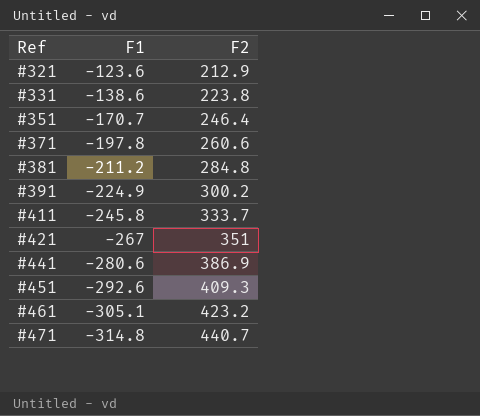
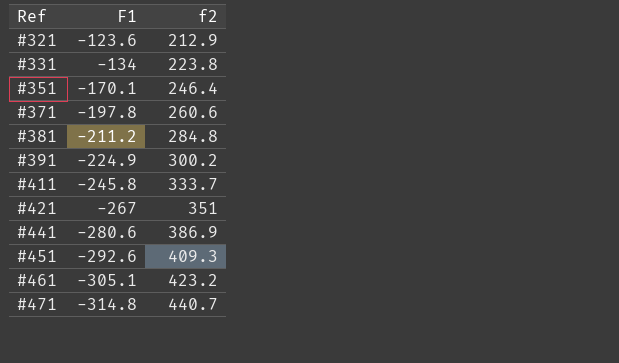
column name: F2 -> f2
#331 | F1: -138.6 -> -134
#351 | F1: -170.7 -> -170.1

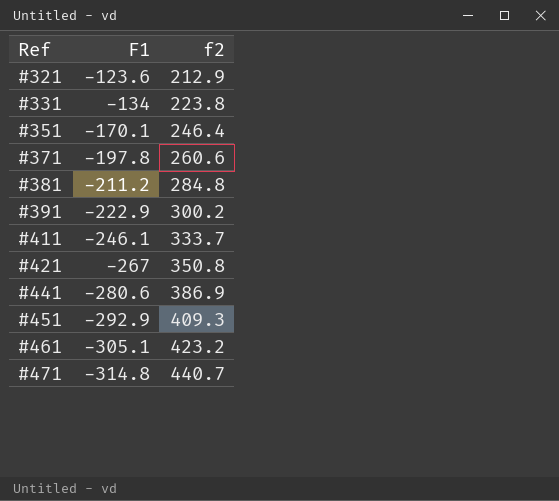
#391 | F1: -224.9 -> -222.9
#411 | F1: -245.8 -> -246.1
#421 | f2: 351 -> 350.8
#451 | F1: -292.6 -> -292.9

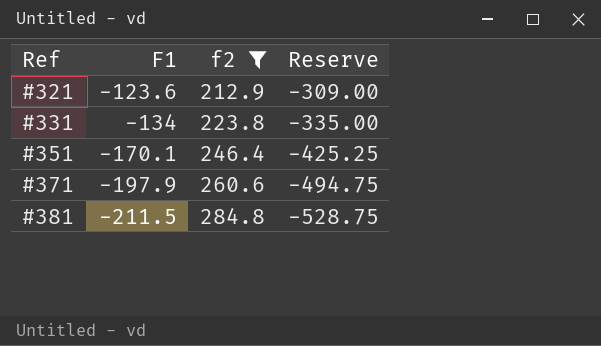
filter: none -> f2 <= 284.8
column Reserve | formula: none -> [F1] * 2.5
#371 | F1: -197.8 -> -197.9
#381 | F1: -211.2 -> -211.5

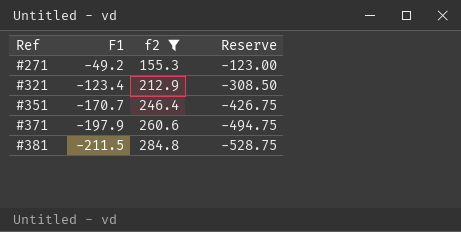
row #331: -134 | 223.8 | -335.00 -> none
row #271: none -> -49.2 | 155.3 | -123.00
#321 | F1: -123.6 -> -123.4
#321 | Reserve: -309.00 -> -308.50
#351 | F1: -170.1 -> -170.7
#351 | Reserve: -425.25 -> -426.75

